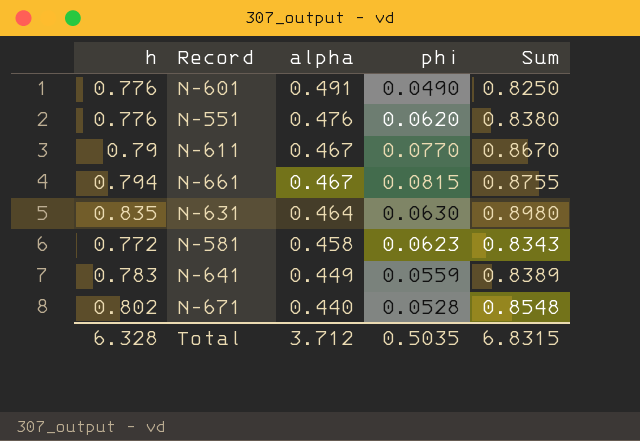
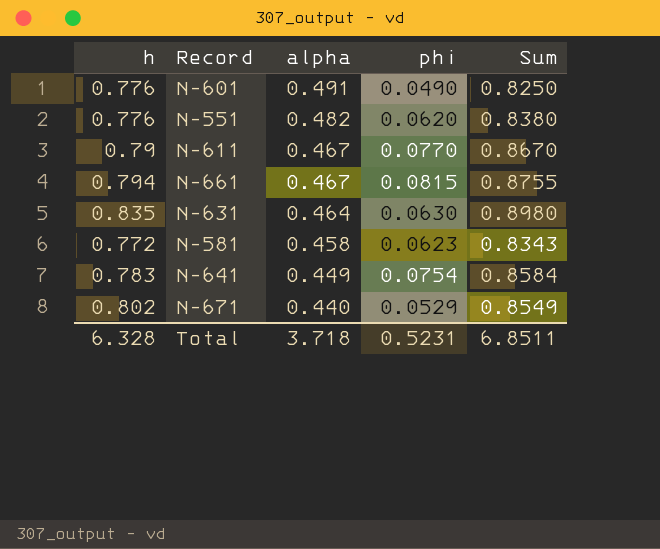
N-551 | alpha: 0.476 -> 0.482
N-641 | phi: 0.0559 -> 0.0754
N-641 | Sum: 0.8389 -> 0.8584
N-671 | phi: 0.0528 -> 0.0529
N-671 | Sum: 0.8548 -> 0.8549
Total | alpha: 3.712 -> 3.718
Total | phi: 0.5035 -> 0.5231
Total | Sum: 6.8315 -> 6.8511

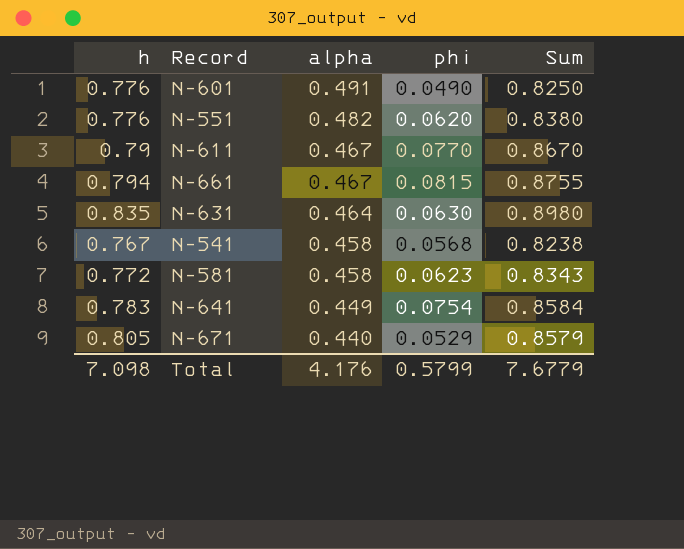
row N-541: none -> 0.767 | 0.458 | 0.0568 | 0.8238
N-671 | h: 0.802 -> 0.805
N-671 | Sum: 0.8549 -> 0.8579
Total | h: 6.328 -> 7.098
Total | alpha: 3.718 -> 4.176
Total | phi: 0.5231 -> 0.5799
Total | Sum: 6.8511 -> 7.6779

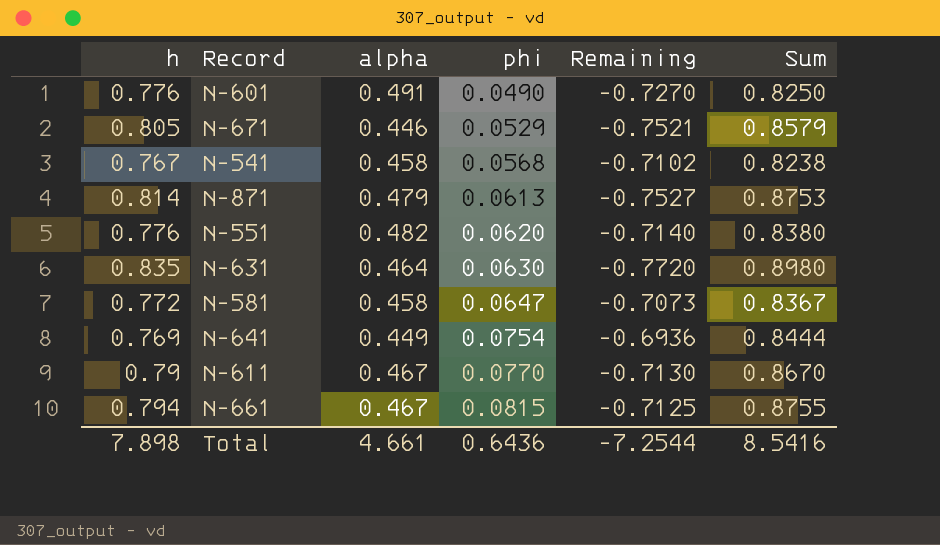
row order: alpha descending -> phi ascending
column Remaining | formula: none -> [phi] - [h]
N-671 | alpha: 0.440 -> 0.446
row N-871: none -> 0.814 | 0.479 | 0.0613 | -0.7527 | 0.8753
N-581 | phi: 0.0623 -> 0.0647
N-581 | Sum: 0.8343 -> 0.8367
N-641 | h: 0.783 -> 0.769
N-641 | Sum: 0.8584 -> 0.8444
Total | h: 7.098 -> 7.898
Total | alpha: 4.176 -> 4.661
Total | phi: 0.5799 -> 0.6436
Total | Sum: 7.6779 -> 8.5416

